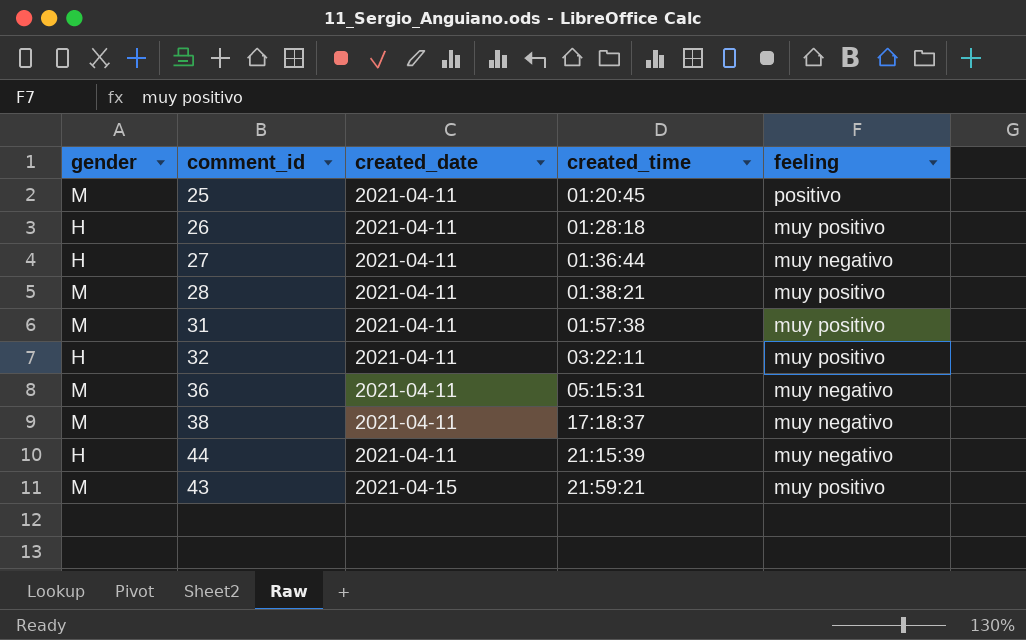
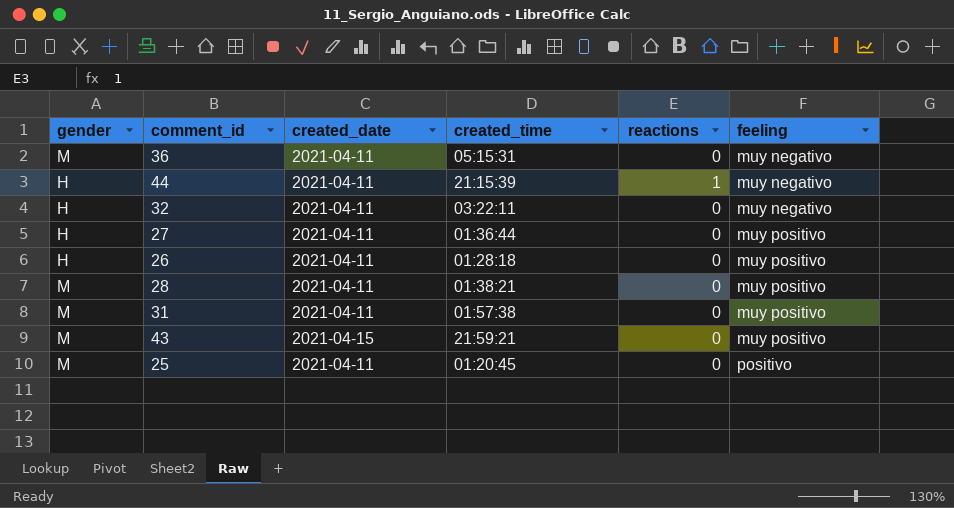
row order: created_date ascending -> feeling ascending
column reactions | position: none -> 5
row 38: M | 2021-04-11 | 17:18:37 | muy negativo -> none
32 | feeling: muy positivo -> muy negativo
27 | feeling: muy negativo -> muy positivo

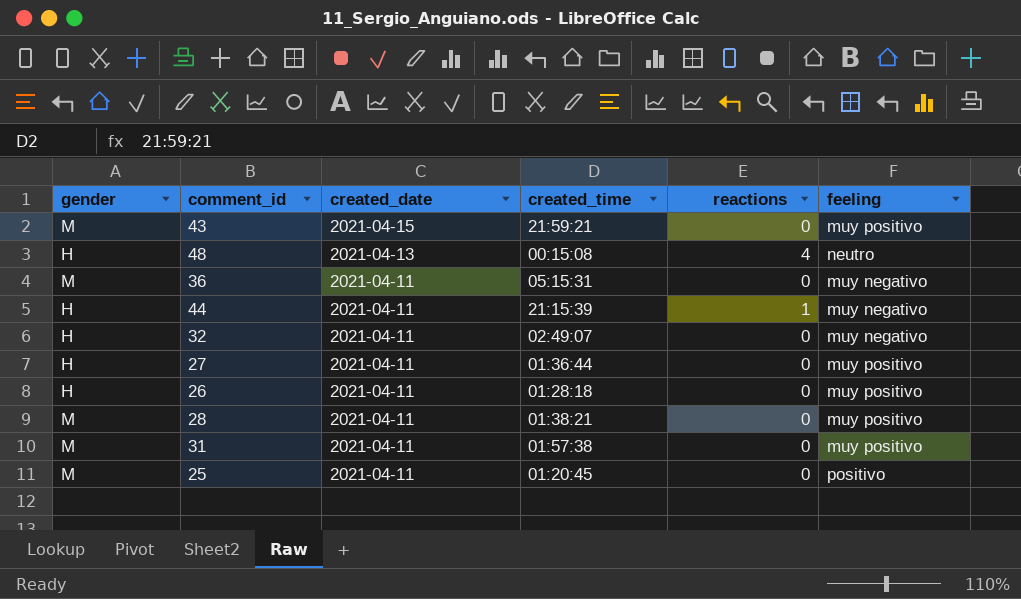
row order: feeling ascending -> created_date descending
row 48: none -> H | 2021-04-13 | 00:15:08 | 4 | neutro
32 | created_time: 03:22:11 -> 02:49:07

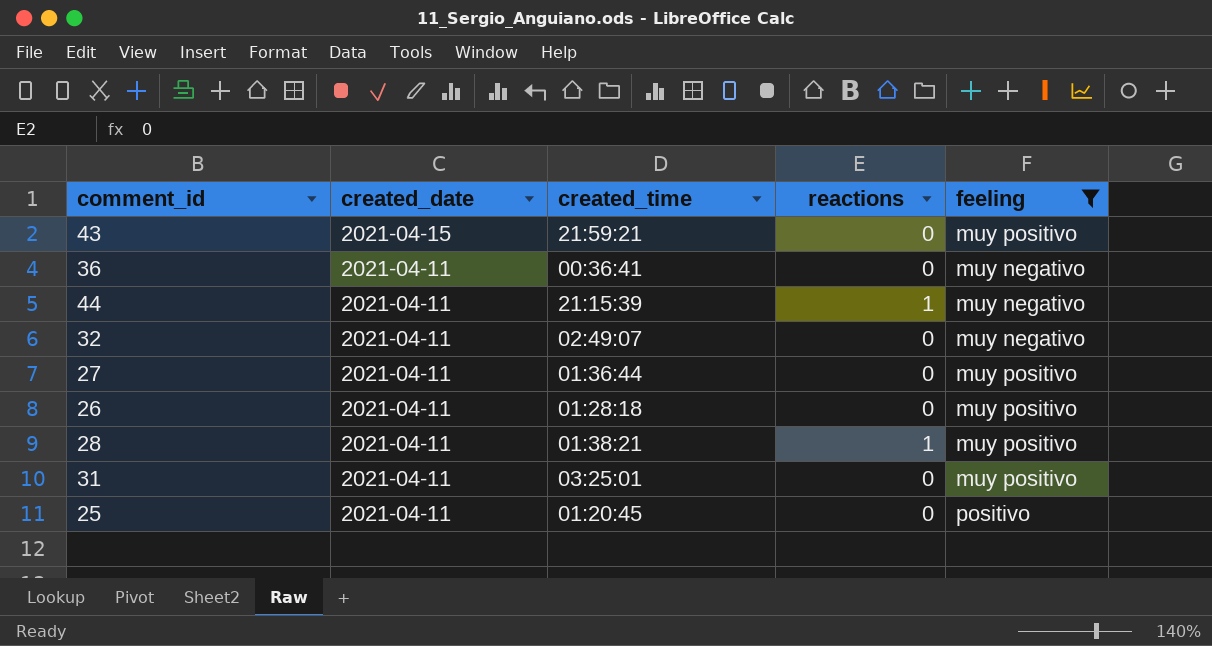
filter: none -> feeling != neutro
column gender | position: 1 -> none
36 | created_time: 05:15:31 -> 00:36:41
28 | reactions: 0 -> 1
31 | created_time: 01:57:38 -> 03:25:01

